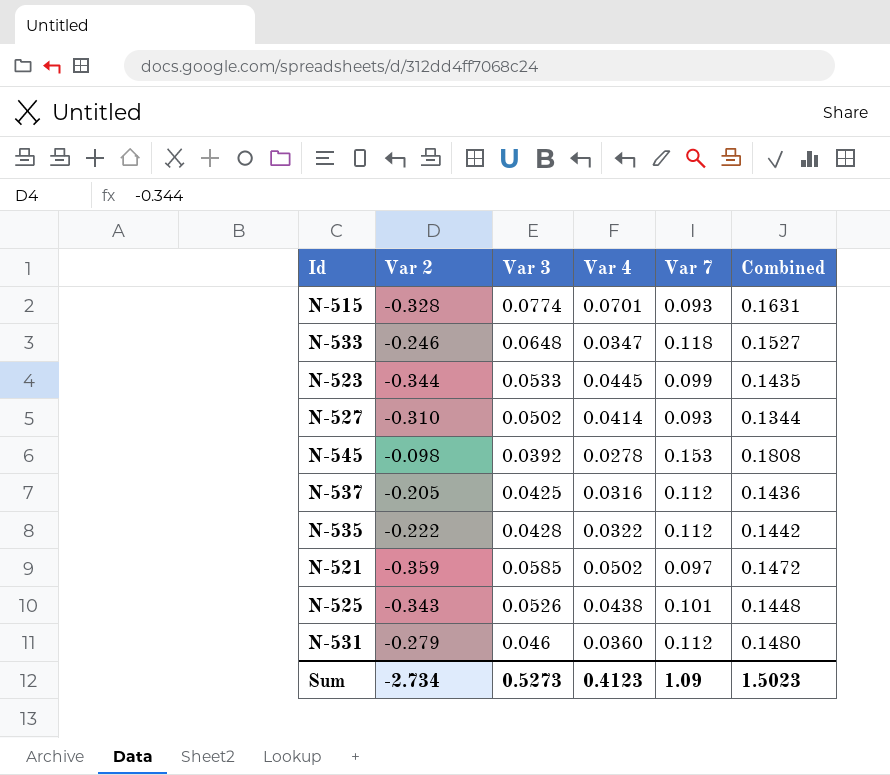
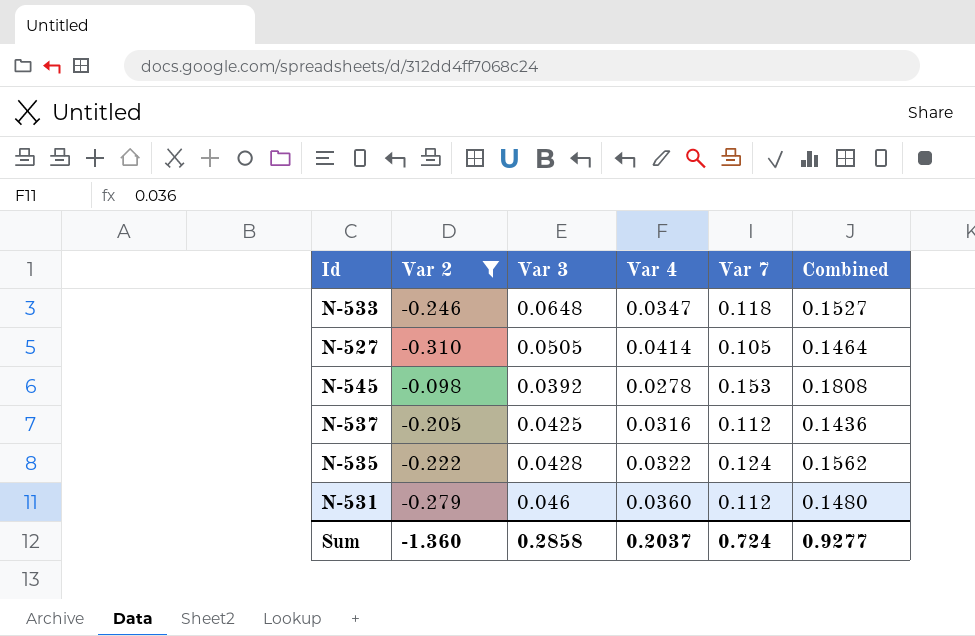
filter: none -> Var 2 >= -0.310
N-527 | Var 3: 0.0502 -> 0.0505
N-527 | Var 7: 0.093 -> 0.105
N-527 | Combined: 0.1344 -> 0.1464
N-535 | Var 7: 0.112 -> 0.124
N-535 | Combined: 0.1442 -> 0.1562
Sum | Var 2: -2.734 -> -1.360
Sum | Var 3: 0.5273 -> 0.2858
Sum | Var 4: 0.4123 -> 0.2037
Sum | Var 7: 1.09 -> 0.724
Sum | Combined: 1.5023 -> 0.9277

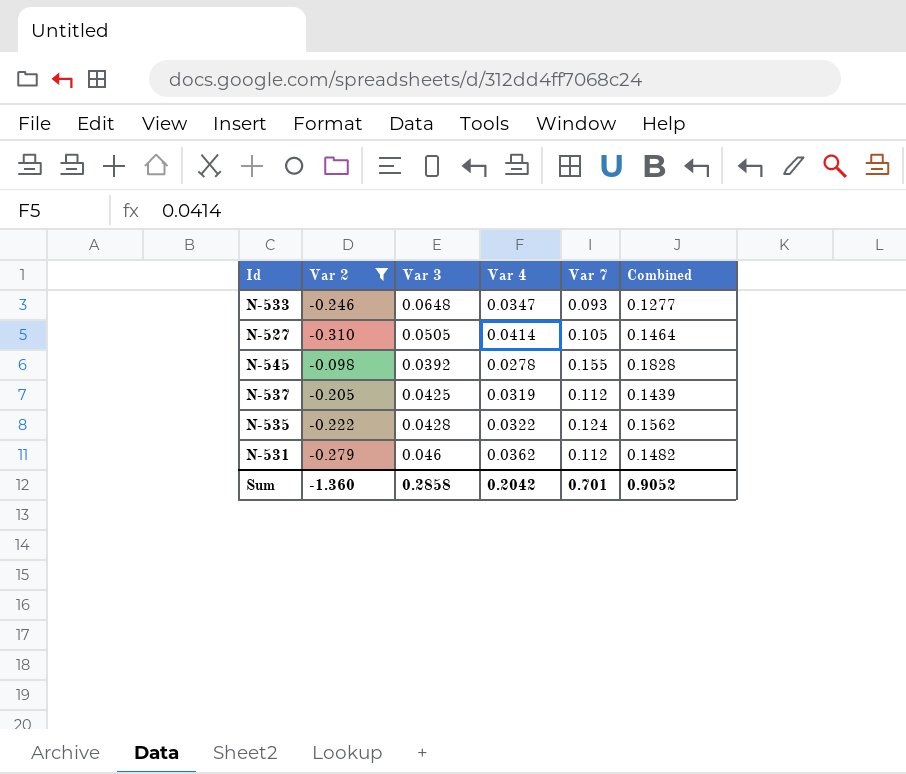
N-533 | Var 7: 0.118 -> 0.093
N-533 | Combined: 0.1527 -> 0.1277
N-545 | Var 7: 0.153 -> 0.155
N-545 | Combined: 0.1808 -> 0.1828
N-537 | Var 4: 0.0316 -> 0.0319
N-537 | Combined: 0.1436 -> 0.1439
N-531 | Var 4: 0.0360 -> 0.0362
N-531 | Combined: 0.1480 -> 0.1482
Sum | Var 4: 0.2037 -> 0.2042
Sum | Var 7: 0.724 -> 0.701
Sum | Combined: 0.9277 -> 0.9052

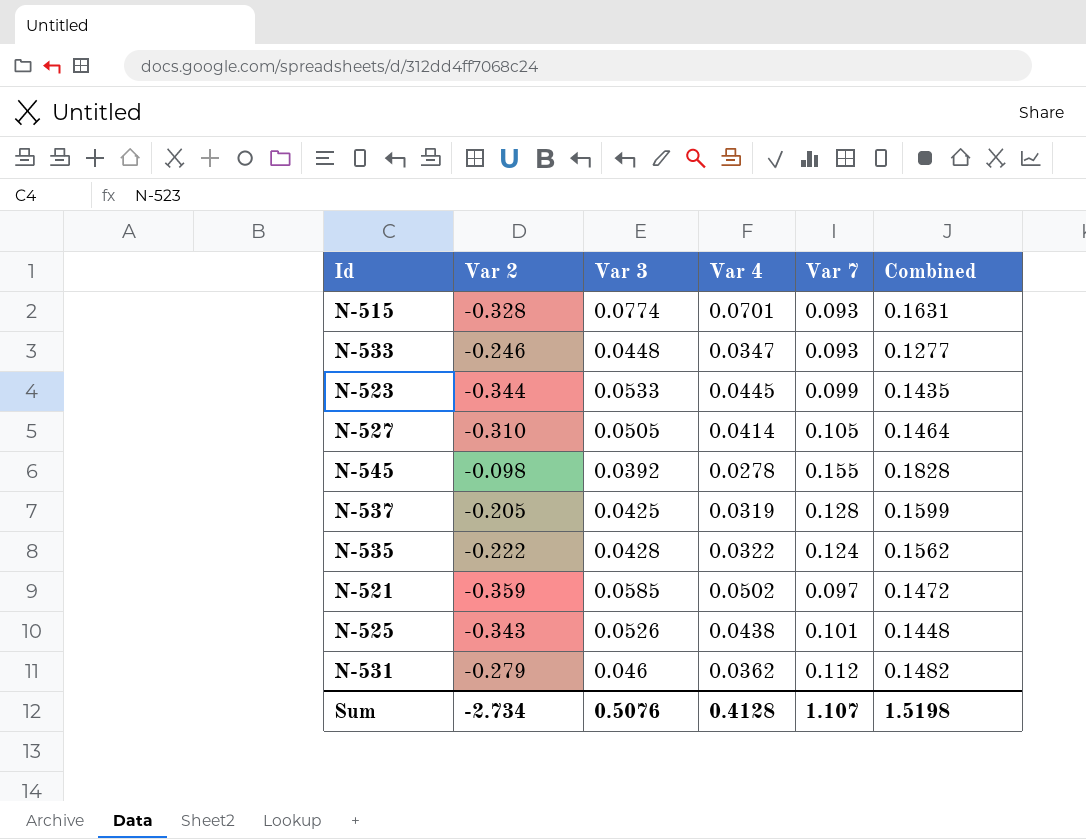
filter: Var 2 >= -0.310 -> none
N-533 | Var 3: 0.0648 -> 0.0448
N-537 | Var 7: 0.112 -> 0.128
N-537 | Combined: 0.1439 -> 0.1599
Sum | Var 2: -1.360 -> -2.734
Sum | Var 3: 0.2858 -> 0.5076
Sum | Var 4: 0.2042 -> 0.4128
Sum | Var 7: 0.701 -> 1.107
Sum | Combined: 0.9052 -> 1.5198

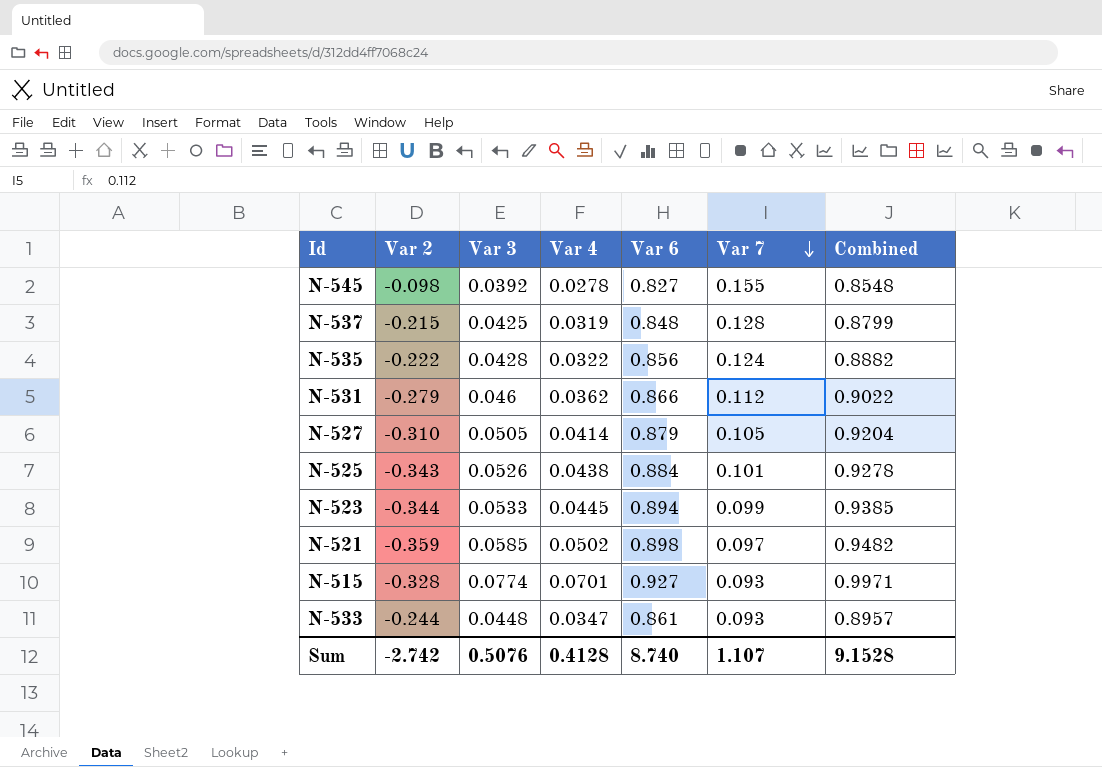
row order: none -> Var 7 descending
column Var 6 | position: none -> 5
column Combined | formula: [Var 4] + [Var 7] -> [Var 4] + [Var 6]
N-537 | Var 2: -0.205 -> -0.215
N-533 | Var 2: -0.246 -> -0.244
Sum | Var 2: -2.734 -> -2.742
Sum | Combined: 1.5198 -> 9.1528

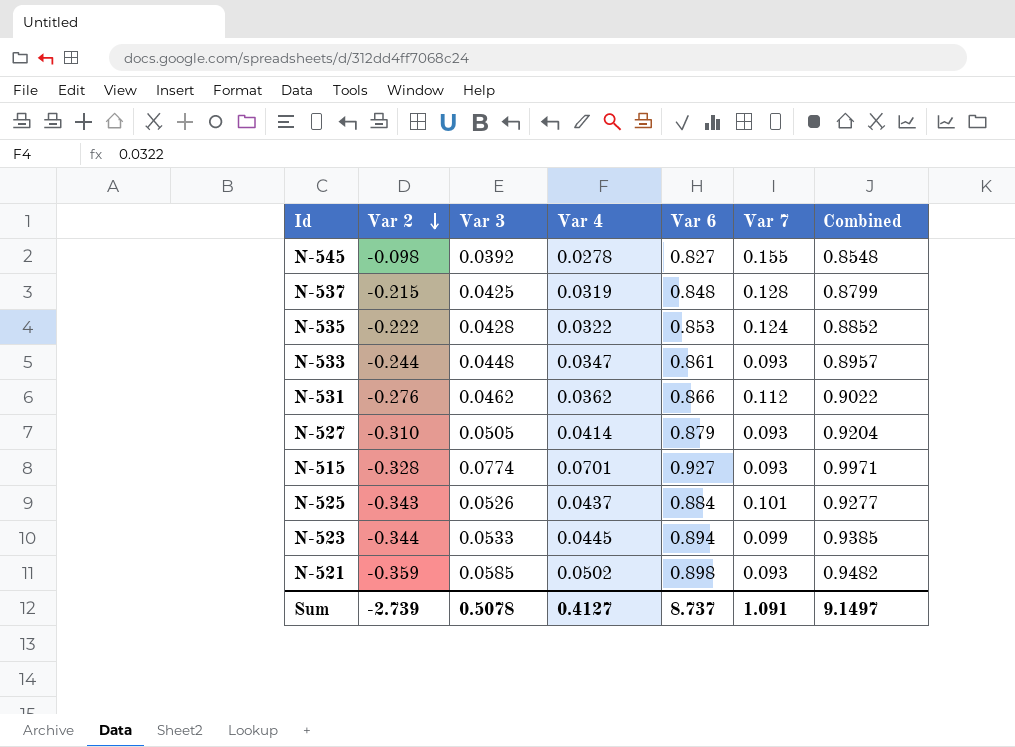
row order: Var 7 descending -> Var 2 descending
N-535 | Var 6: 0.856 -> 0.853
N-535 | Combined: 0.8882 -> 0.8852
N-531 | Var 2: -0.279 -> -0.276
N-531 | Var 3: 0.046 -> 0.0462
N-527 | Var 7: 0.105 -> 0.093
N-525 | Var 4: 0.0438 -> 0.0437
N-525 | Combined: 0.9278 -> 0.9277
N-521 | Var 7: 0.097 -> 0.093
Sum | Var 2: -2.742 -> -2.739
Sum | Var 3: 0.5076 -> 0.5078
Sum | Var 4: 0.4128 -> 0.4127
Sum | Var 6: 8.740 -> 8.737
Sum | Var 7: 1.107 -> 1.091
Sum | Combined: 9.1528 -> 9.1497

